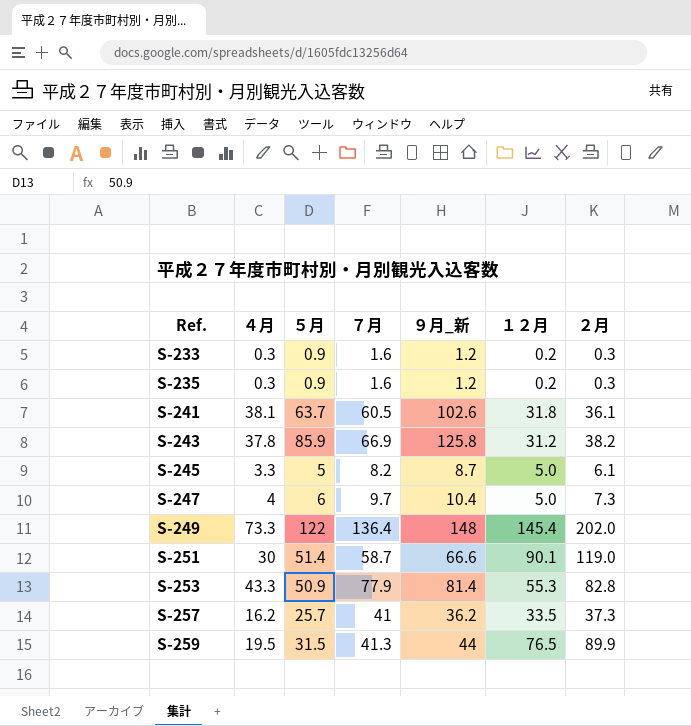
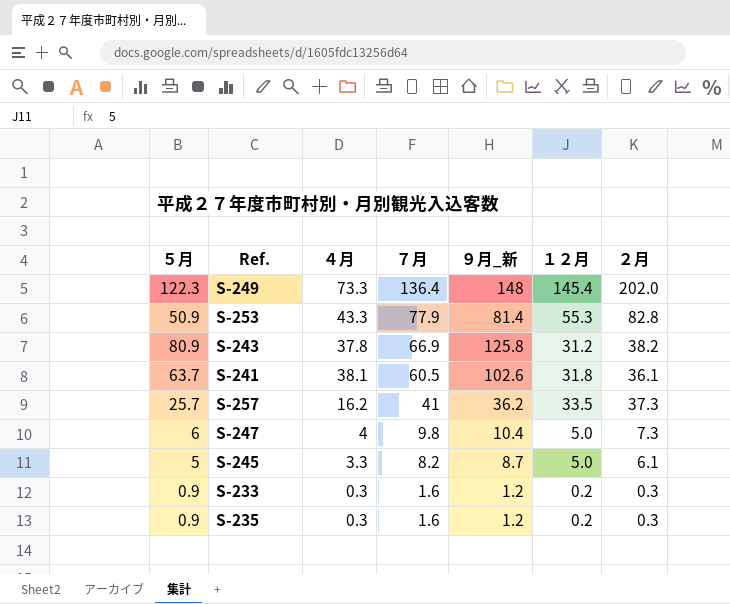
row order: Ref. ascending -> ７月 descending
column ５月 | position: 3 -> 1
row S-251: 30 | 51.4 | 58.7 | 66.6 | 90.1 | 119.0 -> none
row S-259: 19.5 | 31.5 | 41.3 | 44 | 76.5 | 89.9 -> none
S-249 | ５月: 122 -> 122.3
S-243 | ５月: 85.9 -> 80.9
S-247 | ７月: 9.7 -> 9.8

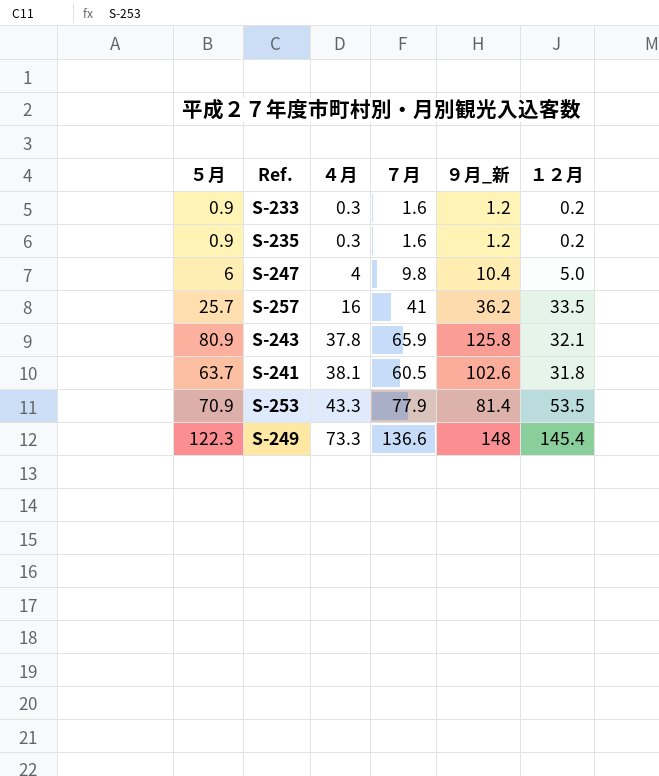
row order: ７月 descending -> ４月 ascending
column ２月 | position: 7 -> none
row S-245: 5 | 3.3 | 8.2 | 8.7 | 5.0 | 6.1 -> none
S-257 | ４月: 16.2 -> 16
S-243 | ７月: 66.9 -> 65.9
S-243 | １２月: 31.2 -> 32.1
S-253 | ５月: 50.9 -> 70.9
S-253 | １２月: 55.3 -> 53.5
S-249 | ７月: 136.4 -> 136.6

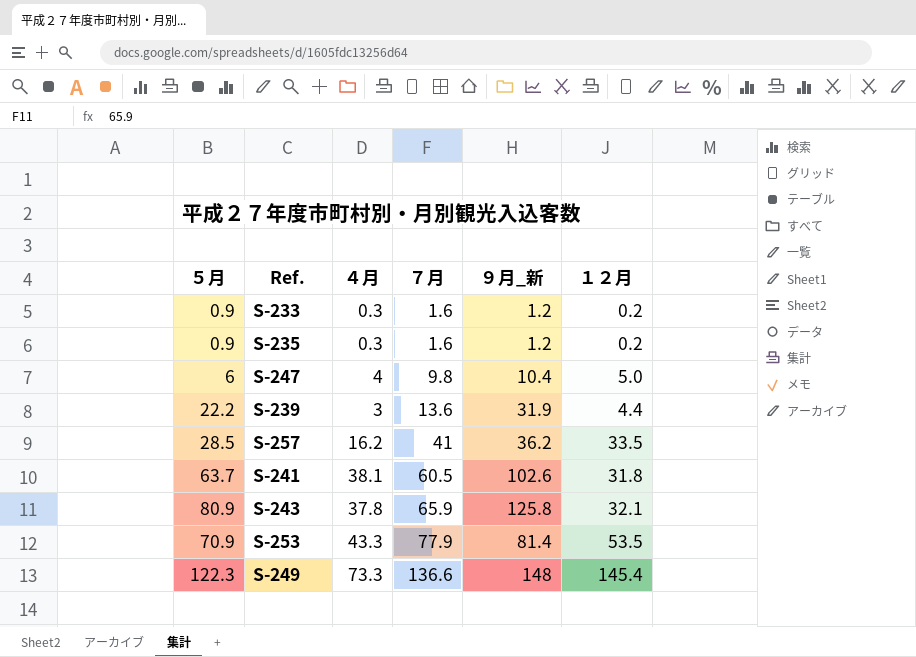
row order: ４月 ascending -> ７月 ascending
row S-239: none -> 22.2 | 3 | 13.6 | 31.9 | 4.4
S-257 | ５月: 25.7 -> 28.5
S-257 | ４月: 16 -> 16.2

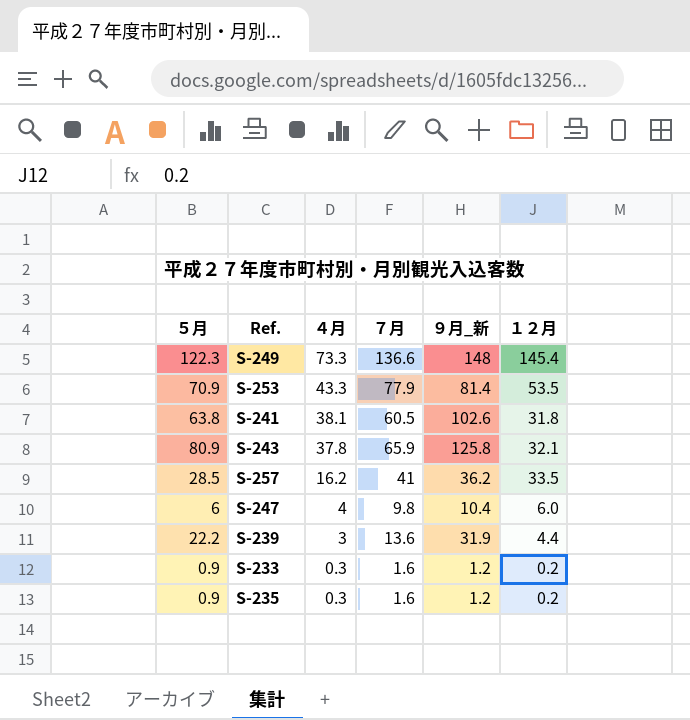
row order: ７月 ascending -> ４月 descending
S-241 | ５月: 63.7 -> 63.8
S-247 | １２月: 5.0 -> 6.0

